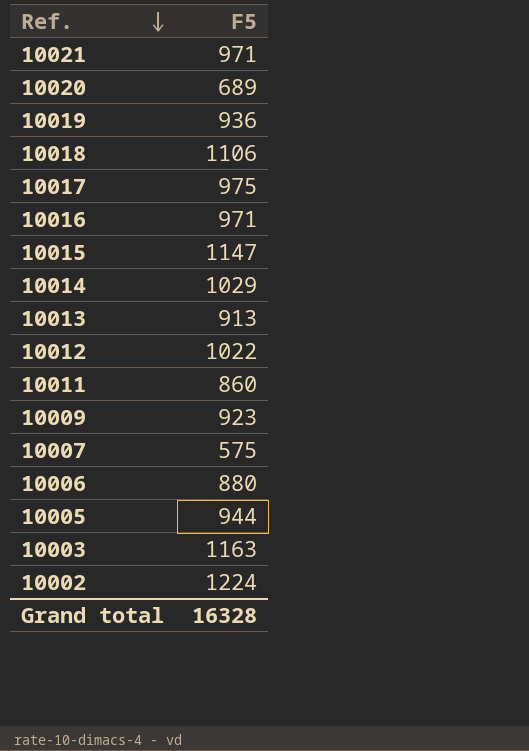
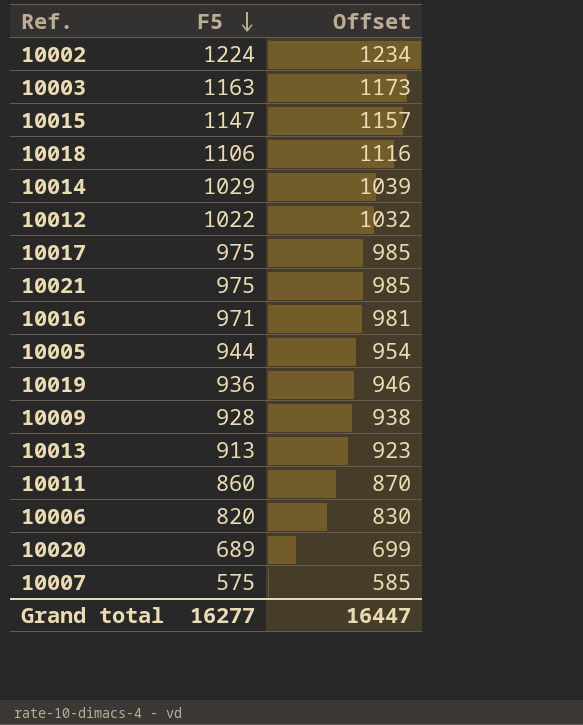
row order: Ref. descending -> F5 descending
column Offset | formula: none -> [F5] + 10
10021 | F5: 971 -> 975
10009 | F5: 923 -> 928
10006 | F5: 880 -> 820
Grand total | F5: 16328 -> 16277

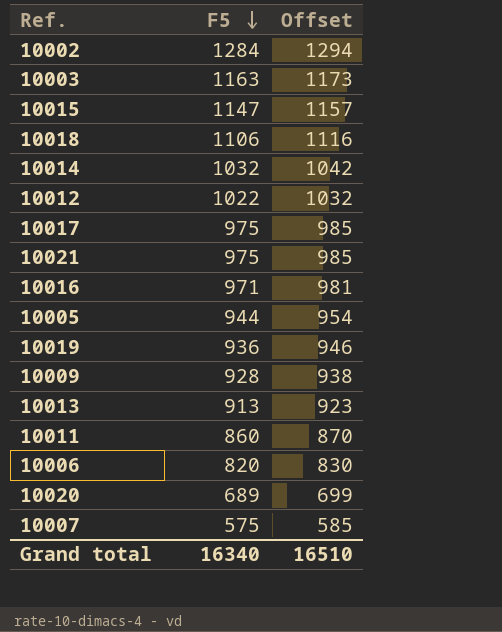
10002 | F5: 1224 -> 1284
10002 | Offset: 1234 -> 1294
10014 | F5: 1029 -> 1032
10014 | Offset: 1039 -> 1042
Grand total | F5: 16277 -> 16340
Grand total | Offset: 16447 -> 16510

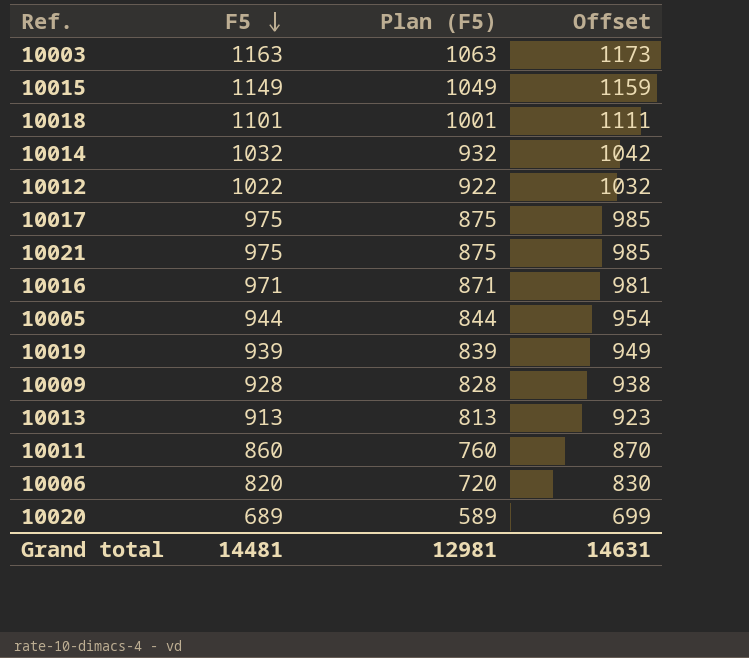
column Plan (F5) | formula: none -> [F5] - 100
row 10002: 1284 | 1294 -> none
row 10007: 575 | 585 -> none
10015 | F5: 1147 -> 1149
10015 | Offset: 1157 -> 1159
10018 | F5: 1106 -> 1101
10018 | Offset: 1116 -> 1111
10019 | F5: 936 -> 939
10019 | Offset: 946 -> 949
Grand total | F5: 16340 -> 14481
Grand total | Offset: 16510 -> 14631

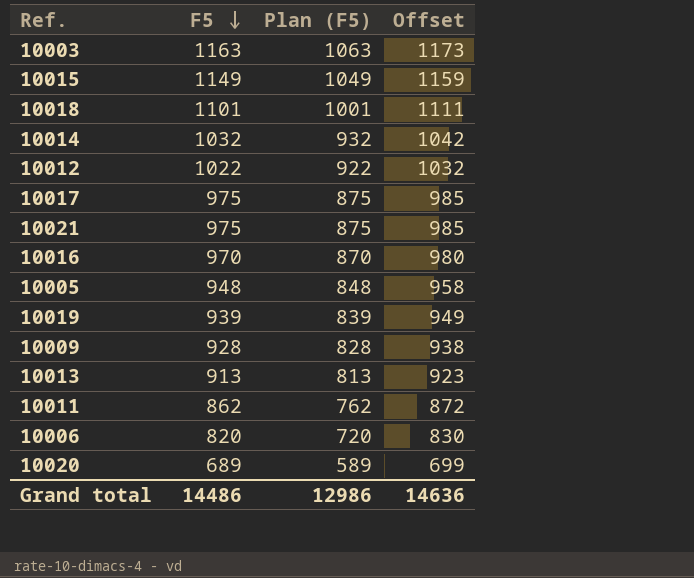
10016 | F5: 971 -> 970
10016 | Plan (F5): 871 -> 870
10016 | Offset: 981 -> 980
10005 | F5: 944 -> 948
10005 | Plan (F5): 844 -> 848
10005 | Offset: 954 -> 958
10011 | F5: 860 -> 862
10011 | Plan (F5): 760 -> 762
10011 | Offset: 870 -> 872
Grand total | F5: 14481 -> 14486
Grand total | Plan (F5): 12981 -> 12986
Grand total | Offset: 14631 -> 14636

